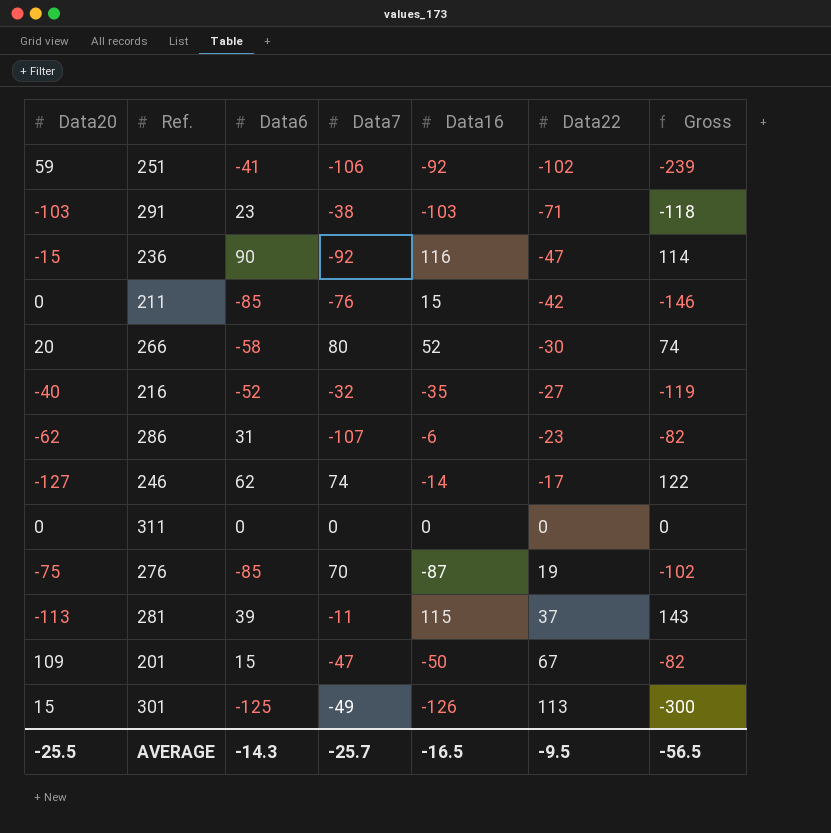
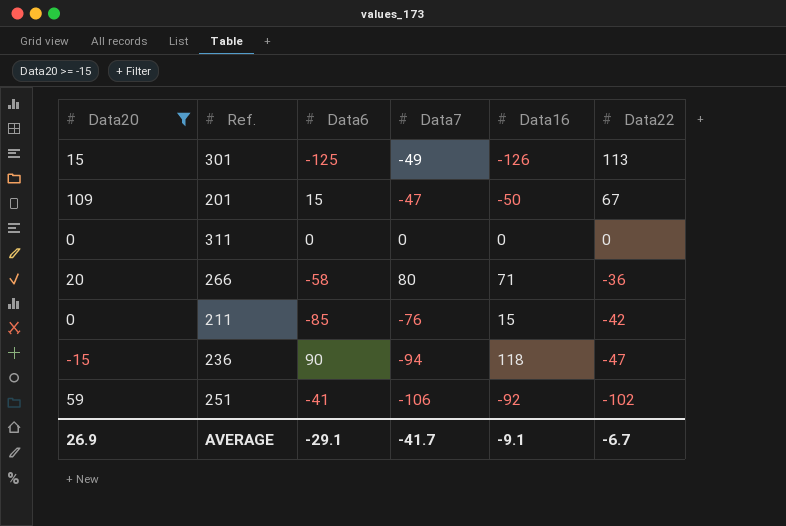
filter: none -> Data20 >= -15
row order: Data22 ascending -> Data22 descending
column Gross | formula: [Data6] + [Data7] + [Data16] -> none
266 | Data16: 52 -> 71
266 | Data22: -30 -> -36
236 | Data7: -92 -> -94
236 | Data16: 116 -> 118
AVERAGE | Data20: -25.5 -> 26.9
AVERAGE | Data6: -14.3 -> -29.1
AVERAGE | Data7: -25.7 -> -41.7
AVERAGE | Data16: -16.5 -> -9.1
AVERAGE | Data22: -9.5 -> -6.7

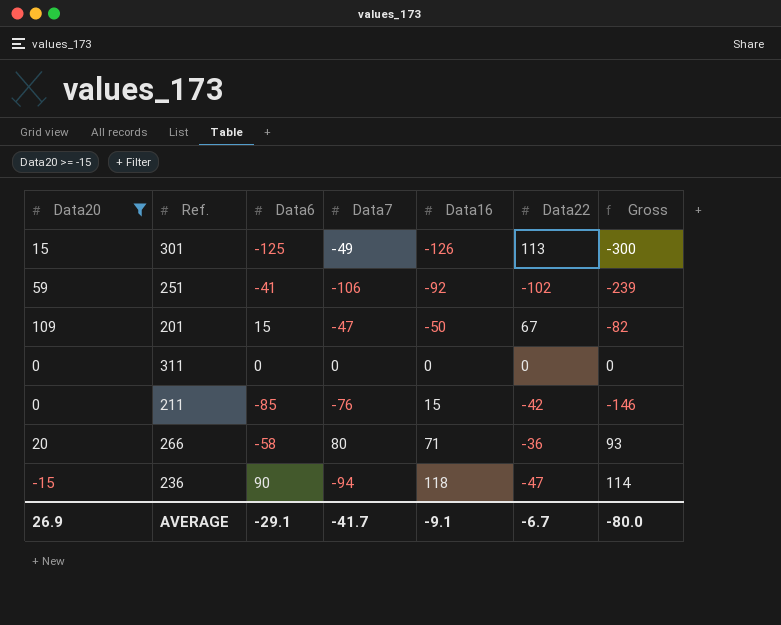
row order: Data22 descending -> Data16 ascending
column Gross | formula: none -> [Data6] + [Data7] + [Data16]

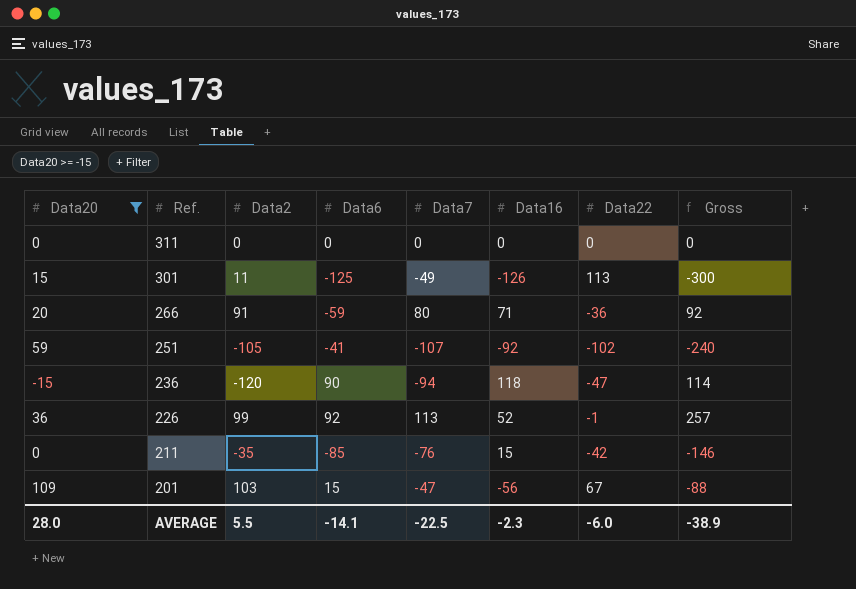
row order: Data16 ascending -> Ref. descending
column Data2 | position: none -> 3
266 | Data6: -58 -> -59
266 | Gross: 93 -> 92
251 | Data7: -106 -> -107
251 | Gross: -239 -> -240
row 226: none -> 36 | 99 | 92 | 113 | 52 | -1 | 257
201 | Data16: -50 -> -56
201 | Gross: -82 -> -88
AVERAGE | Data20: 26.9 -> 28.0
AVERAGE | Data6: -29.1 -> -14.1
AVERAGE | Data7: -41.7 -> -22.5
AVERAGE | Data16: -9.1 -> -2.3
AVERAGE | Data22: -6.7 -> -6.0
AVERAGE | Gross: -80.0 -> -38.9

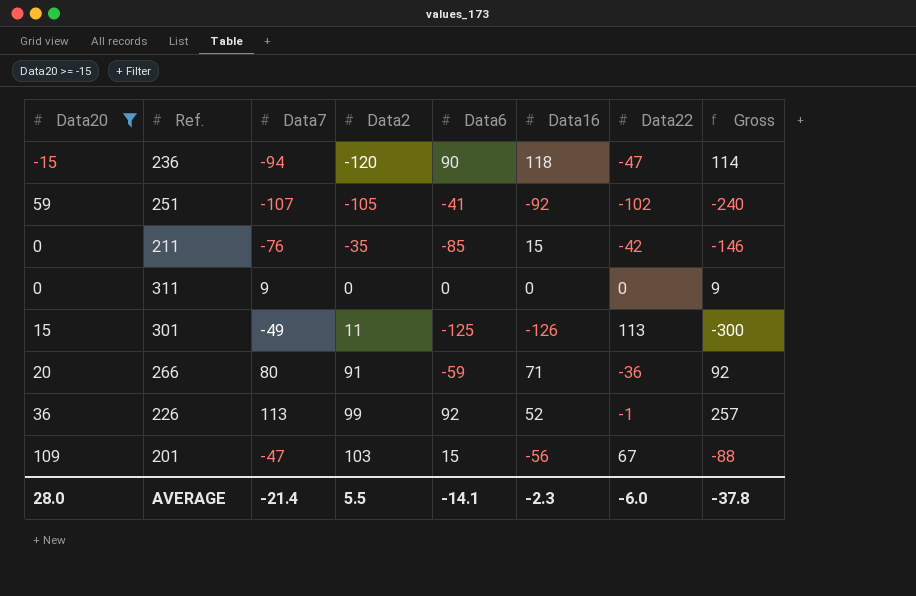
row order: Ref. descending -> Data2 ascending
column Data7 | position: 5 -> 3
311 | Data7: 0 -> 9
311 | Gross: 0 -> 9
AVERAGE | Data7: -22.5 -> -21.4
AVERAGE | Gross: -38.9 -> -37.8

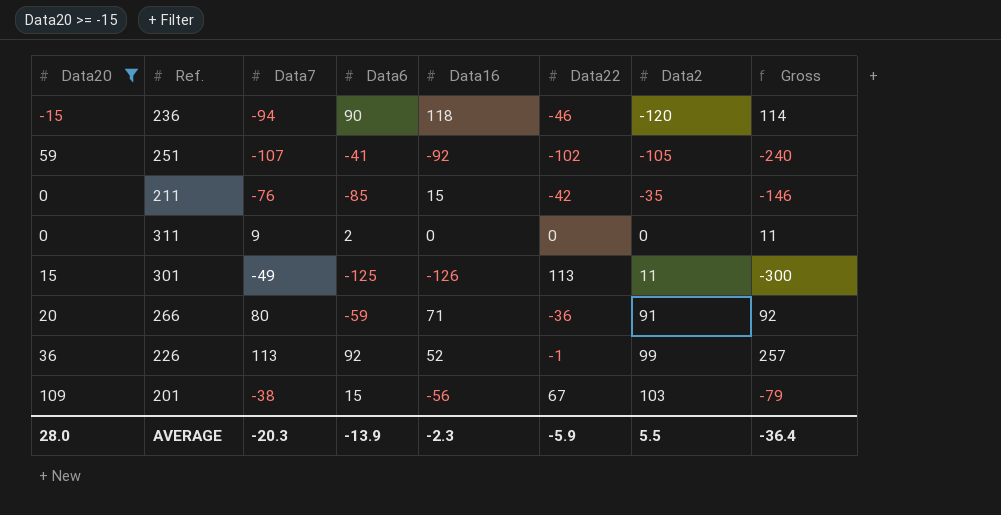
column Data2 | position: 4 -> 7
236 | Data22: -47 -> -46
311 | Data6: 0 -> 2
311 | Gross: 9 -> 11
201 | Data7: -47 -> -38
201 | Gross: -88 -> -79
AVERAGE | Data7: -21.4 -> -20.3
AVERAGE | Data6: -14.1 -> -13.9
AVERAGE | Data22: -6.0 -> -5.9
AVERAGE | Gross: -37.8 -> -36.4

